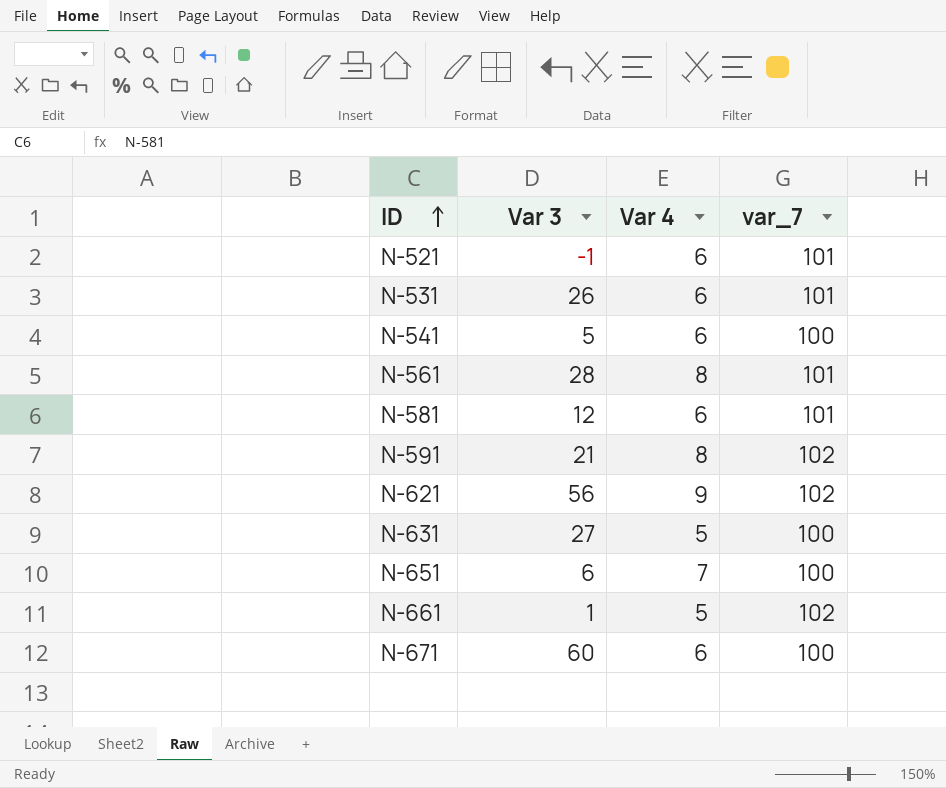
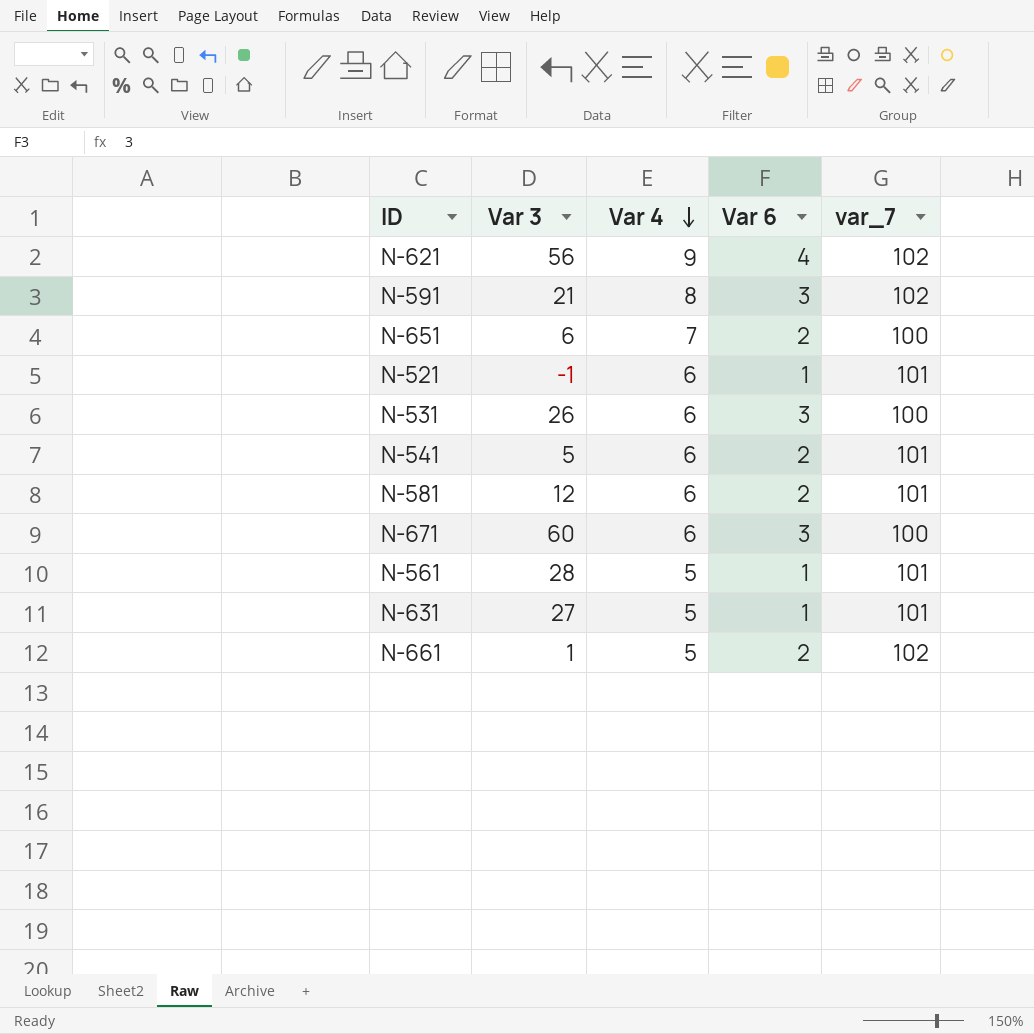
row order: ID ascending -> Var 4 descending
column Var 6 | position: none -> 4
N-531 | var_7: 101 -> 100
N-541 | var_7: 100 -> 101
N-561 | Var 4: 8 -> 5
N-631 | var_7: 100 -> 101

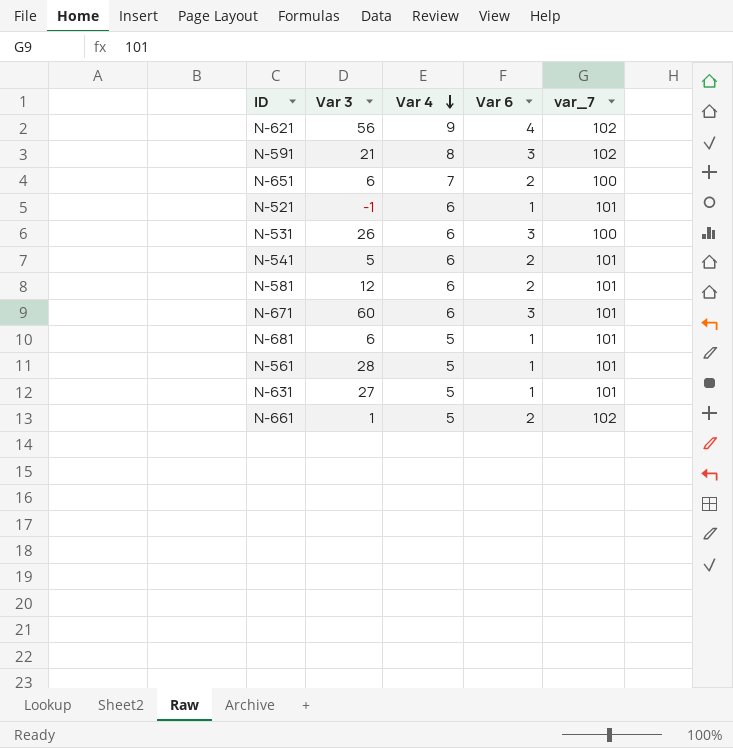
N-671 | var_7: 100 -> 101
row N-681: none -> 6 | 5 | 1 | 101

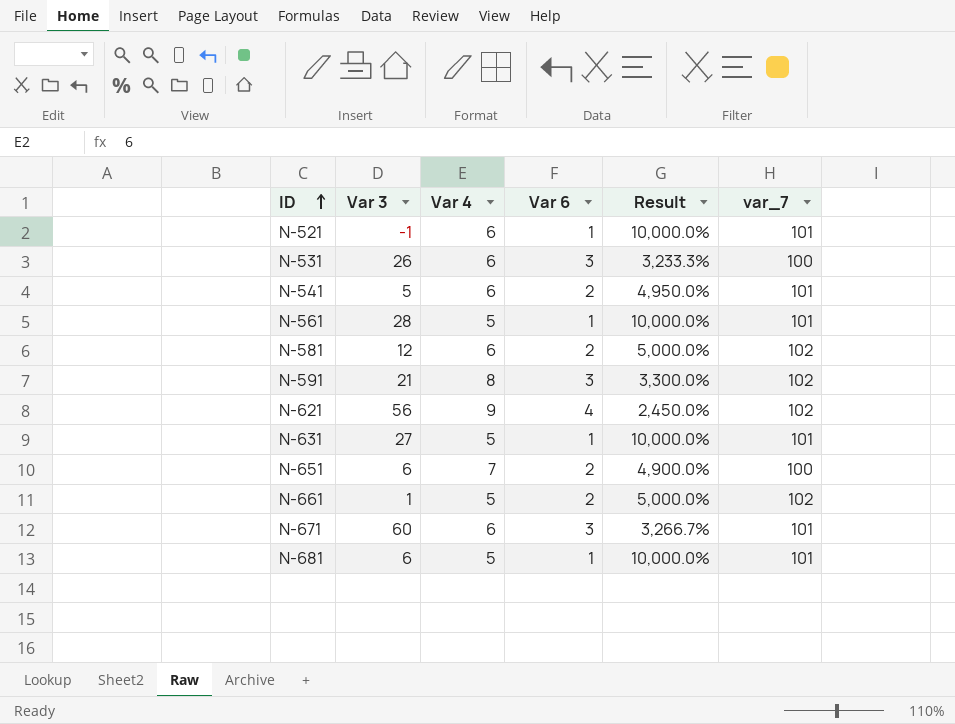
row order: Var 4 descending -> ID ascending
column Result | formula: none -> ([var_7] - [Var 6]) / [Var 6]
N-581 | var_7: 101 -> 102

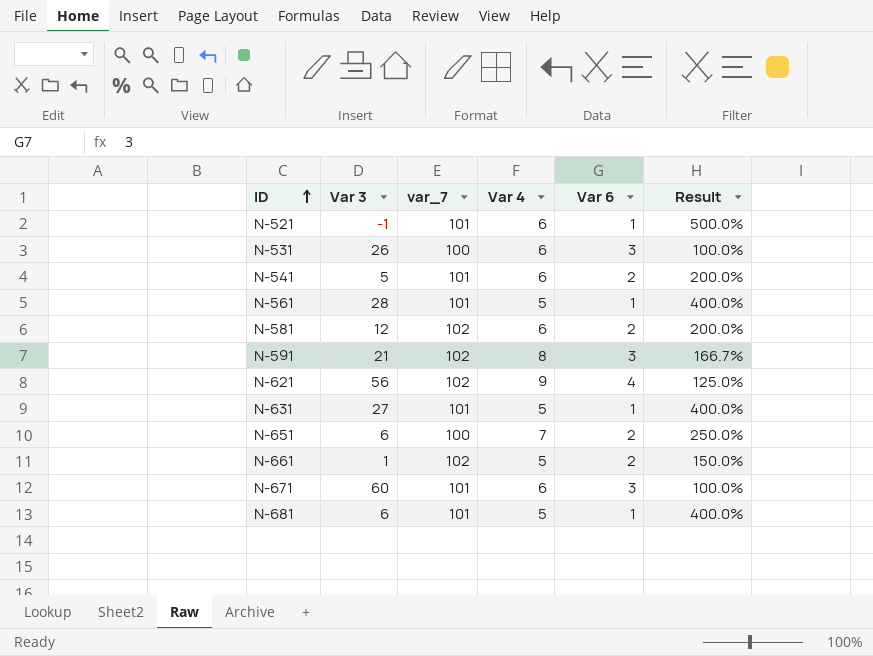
column var_7 | position: 6 -> 3
column Result | formula: ([var_7] - [Var 6]) / [Var 6] -> ([Var 4] - [Var 6]) / [Var 6]

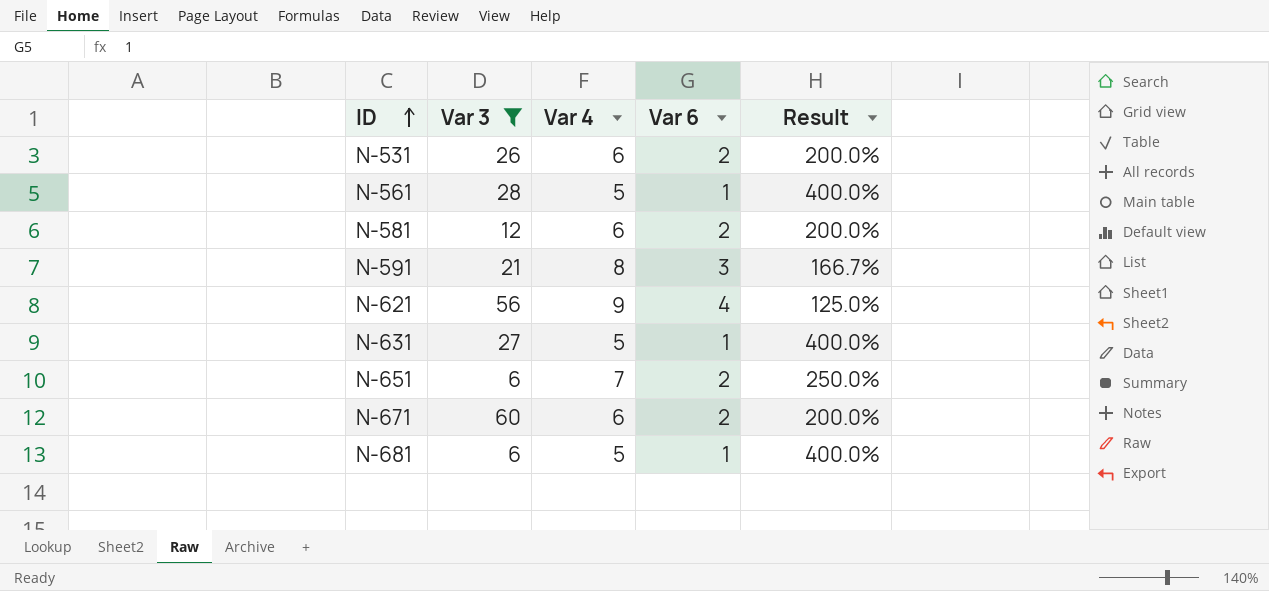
filter: none -> Var 3 >= 6
column var_7 | position: 3 -> none
N-531 | Var 6: 3 -> 2
N-531 | Result: 100.0% -> 200.0%
N-671 | Var 6: 3 -> 2
N-671 | Result: 100.0% -> 200.0%

